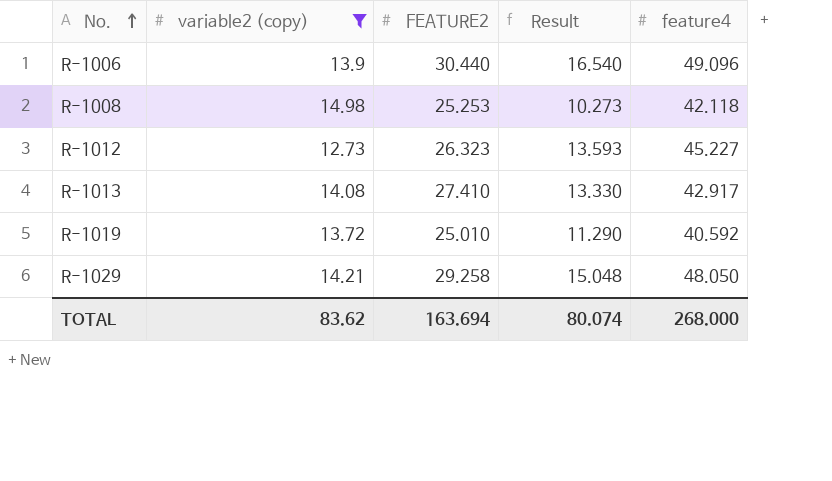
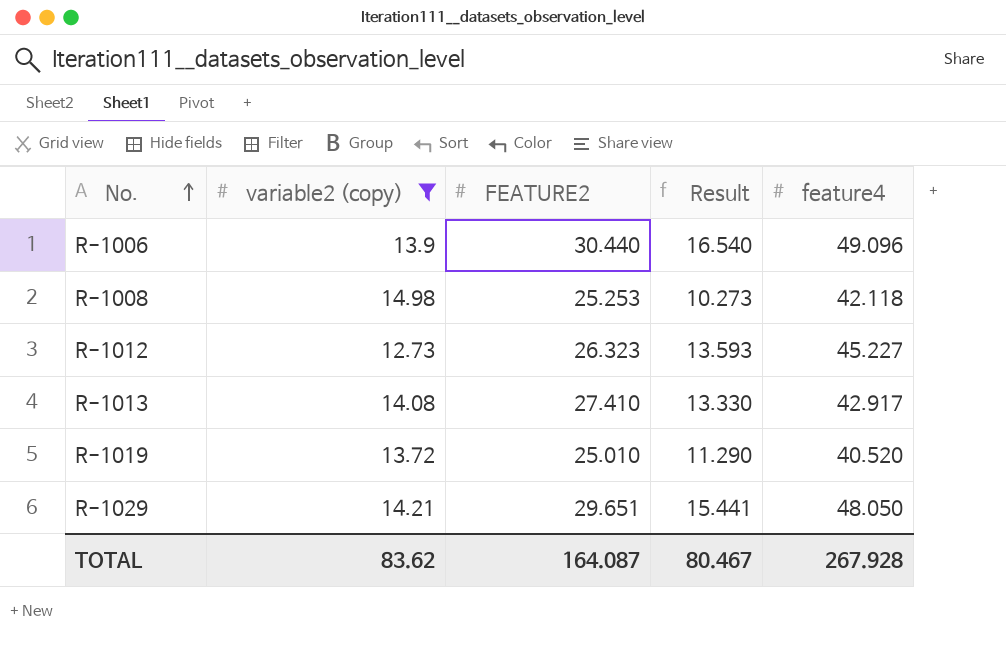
R-1019 | feature4: 40.592 -> 40.520
R-1029 | FEATURE2: 29.258 -> 29.651
R-1029 | Result: 15.048 -> 15.441
TOTAL | FEATURE2: 163.694 -> 164.087
TOTAL | Result: 80.074 -> 80.467
TOTAL | feature4: 268.000 -> 267.928

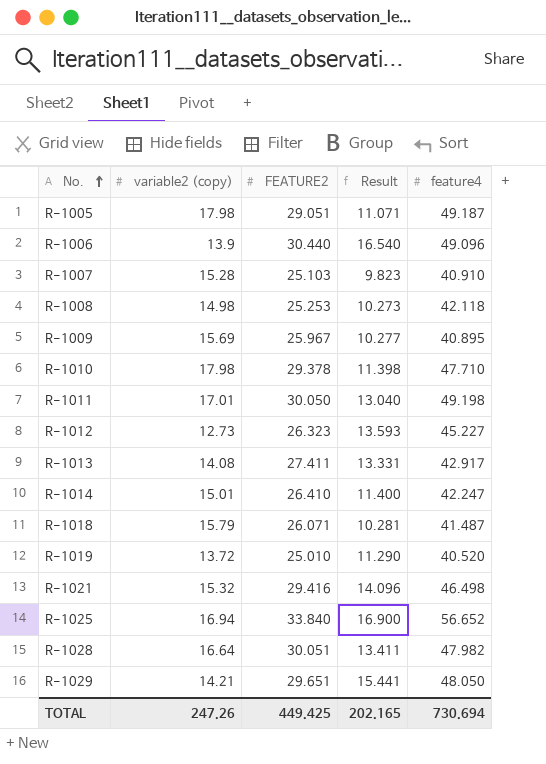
filter: variable2 (copy) <= 14.98 -> none
R-1013 | FEATURE2: 27.410 -> 27.411
R-1013 | Result: 13.330 -> 13.331
TOTAL | variable2 (copy): 83.62 -> 247.26
TOTAL | FEATURE2: 164.087 -> 449.425
TOTAL | Result: 80.467 -> 202.165
TOTAL | feature4: 267.928 -> 730.694

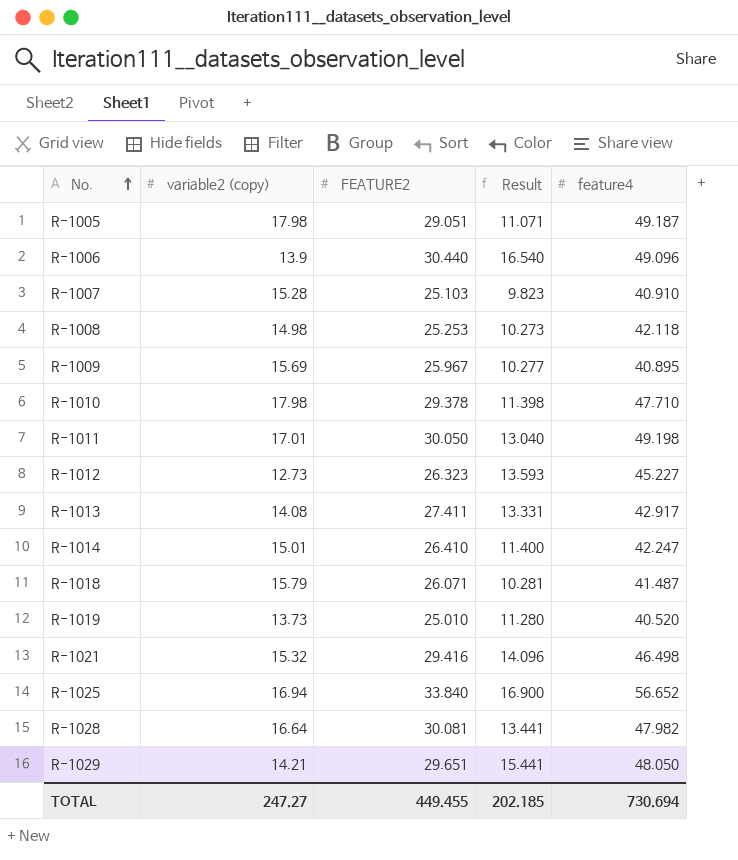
R-1019 | variable2 (copy): 13.72 -> 13.73
R-1019 | Result: 11.290 -> 11.280
R-1028 | FEATURE2: 30.051 -> 30.081
R-1028 | Result: 13.411 -> 13.441
TOTAL | variable2 (copy): 247.26 -> 247.27
TOTAL | FEATURE2: 449.425 -> 449.455
TOTAL | Result: 202.165 -> 202.185

